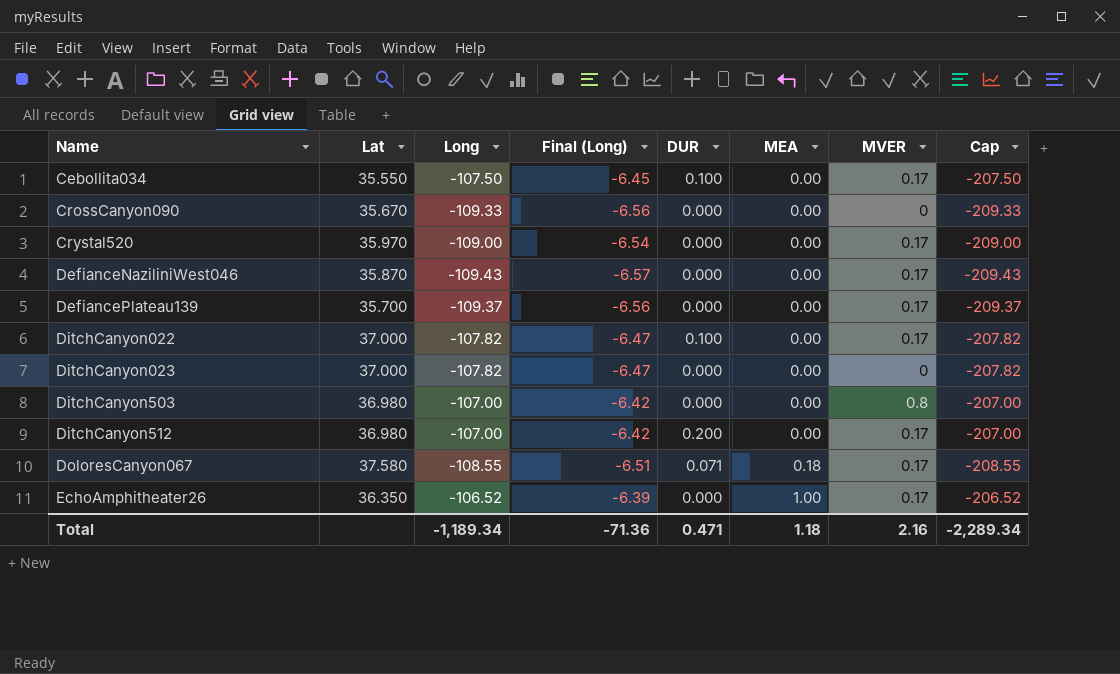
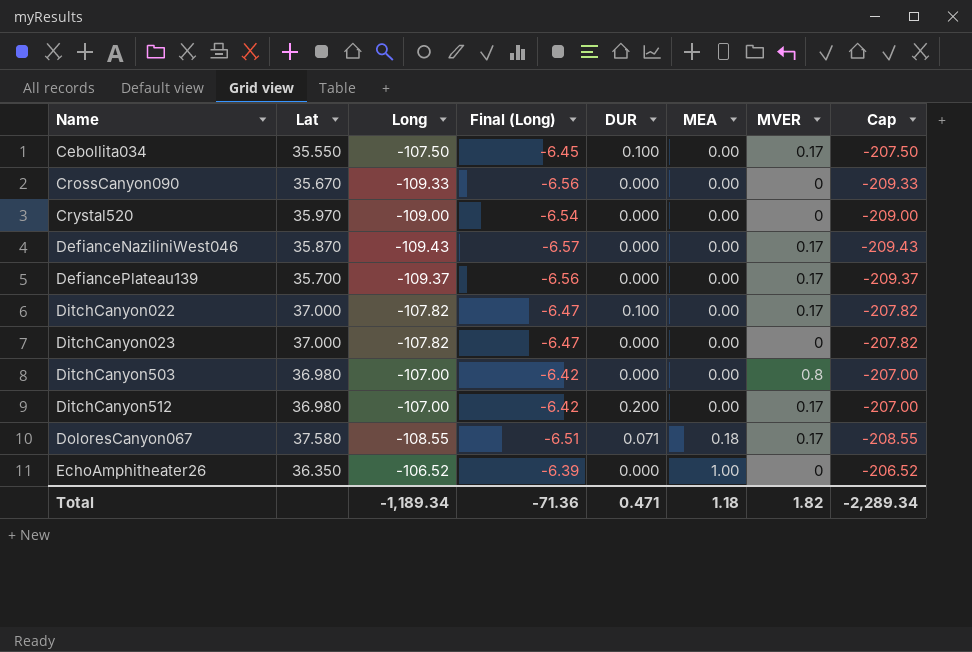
Crystal520 | MVER: 0.17 -> 0
EchoAmphitheater26 | MVER: 0.17 -> 0
Total | MVER: 2.16 -> 1.82

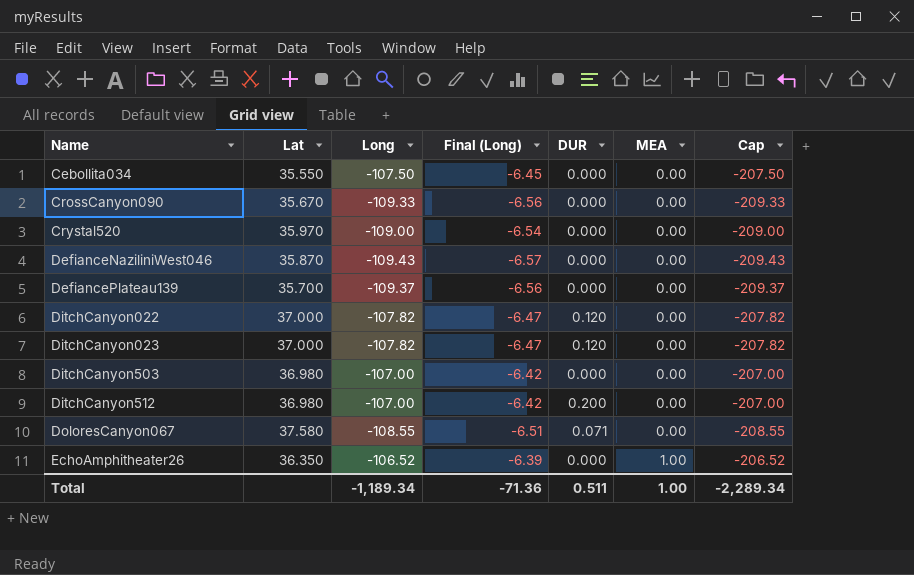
column MVER | position: 7 -> none
Cebollita034 | DUR: 0.100 -> 0.000
DitchCanyon022 | DUR: 0.100 -> 0.120
DitchCanyon023 | DUR: 0.000 -> 0.120
DoloresCanyon067 | MEA: 0.18 -> 0.00
Total | DUR: 0.471 -> 0.511
Total | MEA: 1.18 -> 1.00

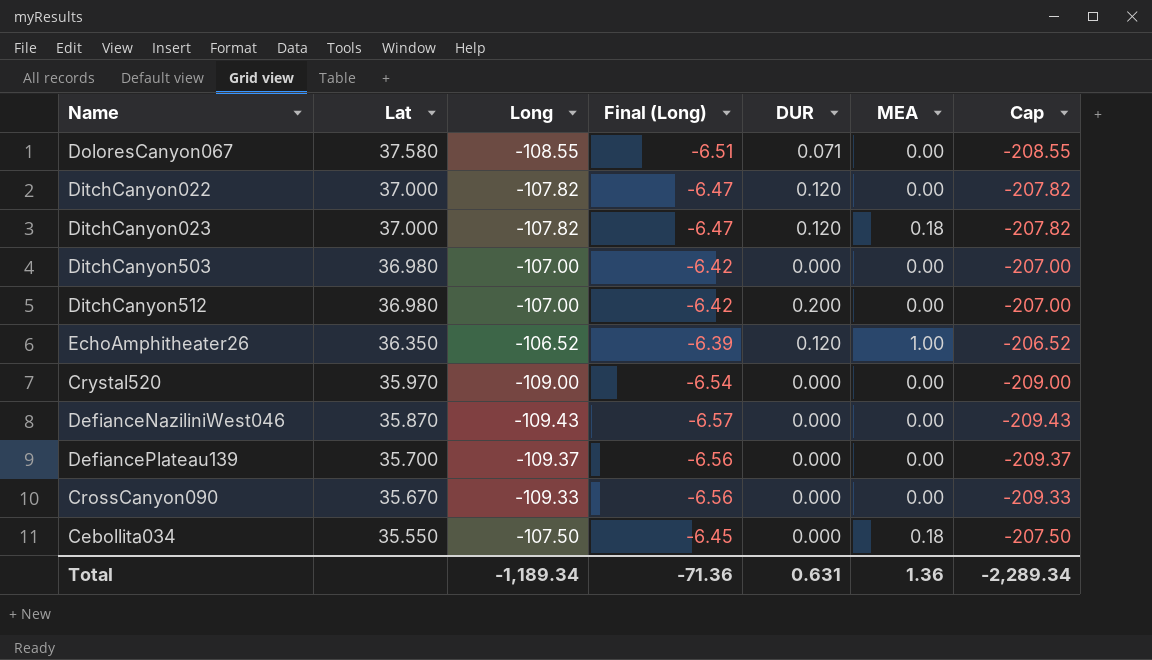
row order: Name ascending -> Lat descending
DitchCanyon023 | MEA: 0.00 -> 0.18
EchoAmphitheater26 | DUR: 0.000 -> 0.120
Cebollita034 | MEA: 0.00 -> 0.18
Total | DUR: 0.511 -> 0.631
Total | MEA: 1.00 -> 1.36

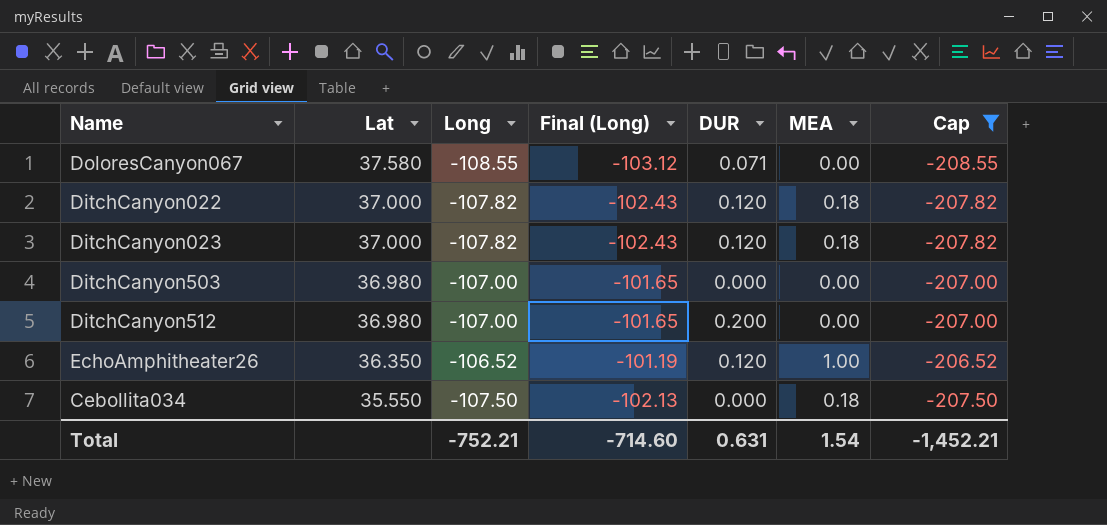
filter: none -> Cap >= -208.55
column Final (Long) | formula: [Long] * 0.06 -> [Long] * 0.95
DitchCanyon022 | MEA: 0.00 -> 0.18
Total | Long: -1,189.34 -> -752.21
Total | Final (Long): -71.36 -> -714.60
Total | MEA: 1.36 -> 1.54
Total | Cap: -2,289.34 -> -1,452.21

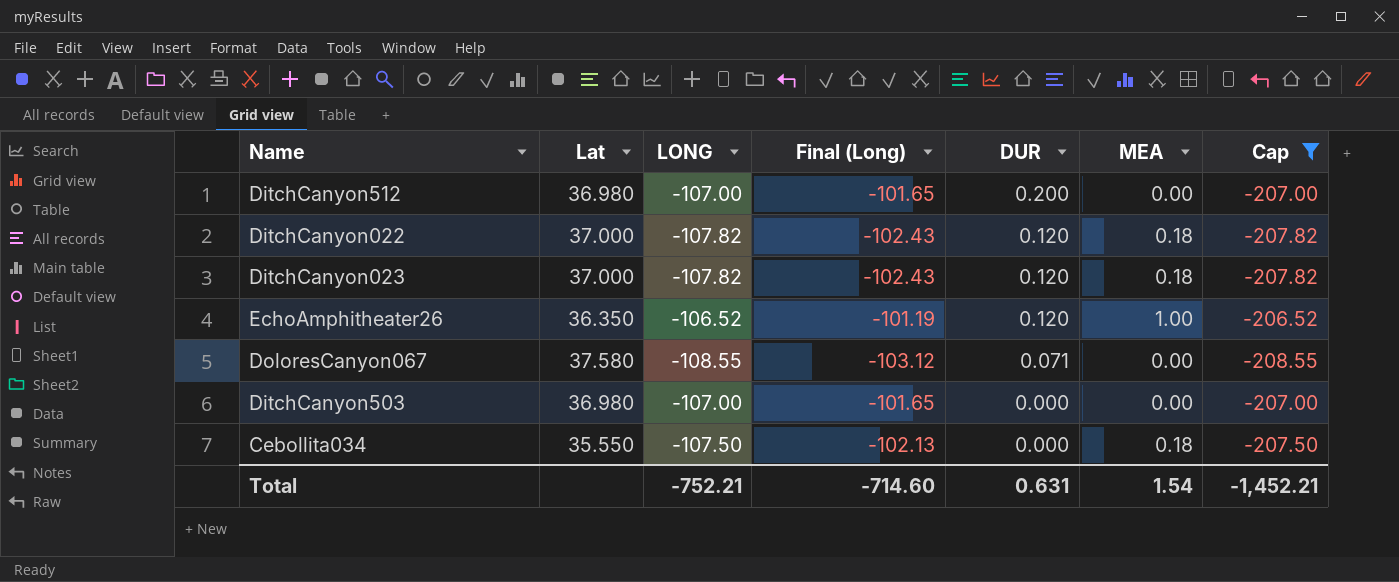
row order: Lat descending -> DUR descending
column name: Long -> LONG

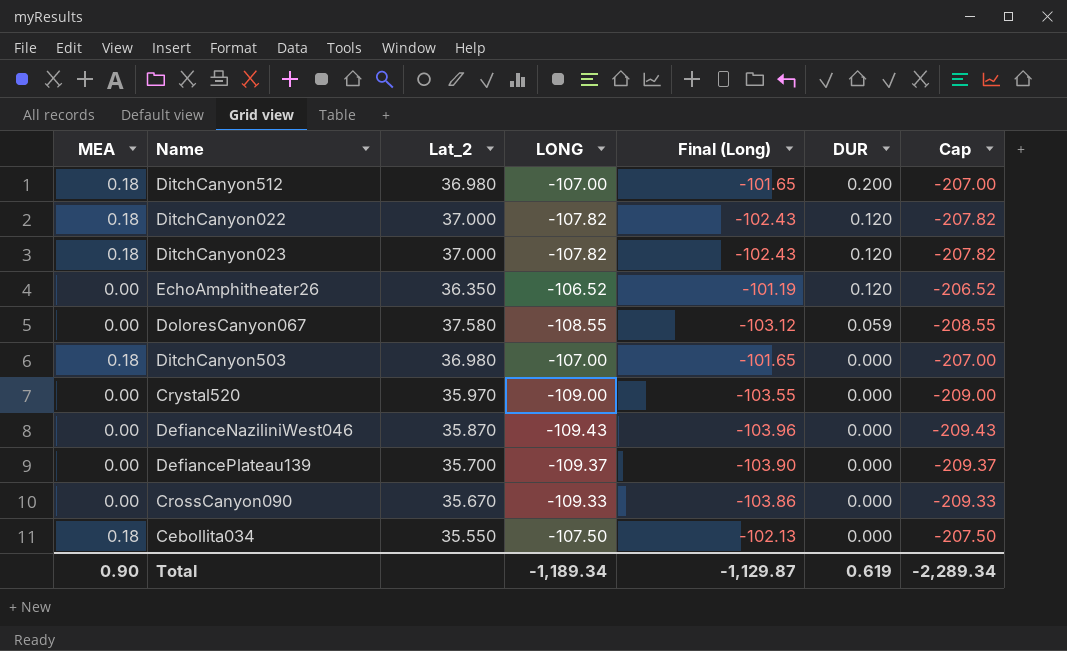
filter: Cap >= -208.55 -> none
column MEA | position: 6 -> 1
column name: Lat -> Lat_2
DitchCanyon512 | MEA: 0.00 -> 0.18
EchoAmphitheater26 | MEA: 1.00 -> 0.00
DoloresCanyon067 | DUR: 0.071 -> 0.059
DitchCanyon503 | MEA: 0.00 -> 0.18
Total | MEA: 1.54 -> 0.90
Total | LONG: -752.21 -> -1,189.34
Total | Final (Long): -714.60 -> -1,129.87
Total | DUR: 0.631 -> 0.619
Total | Cap: -1,452.21 -> -2,289.34

